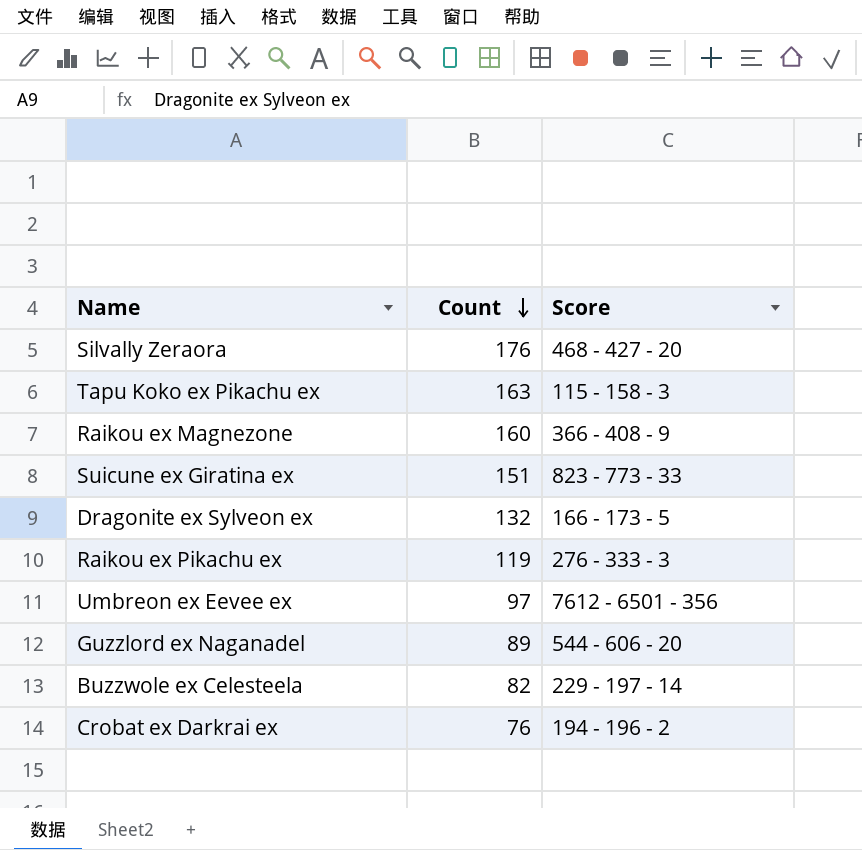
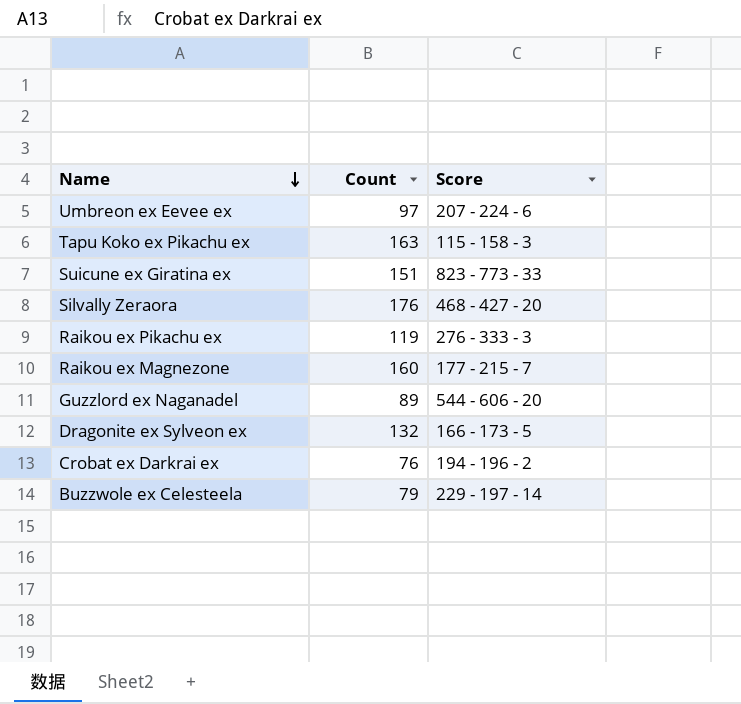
row order: Count descending -> Name descending
Umbreon ex Eevee ex | Score: 7612 - 6501 - 356 -> 207 - 224 - 6
Raikou ex Magnezone | Score: 366 - 408 - 9 -> 177 - 215 - 7
Buzzwole ex Celesteela | Count: 82 -> 79

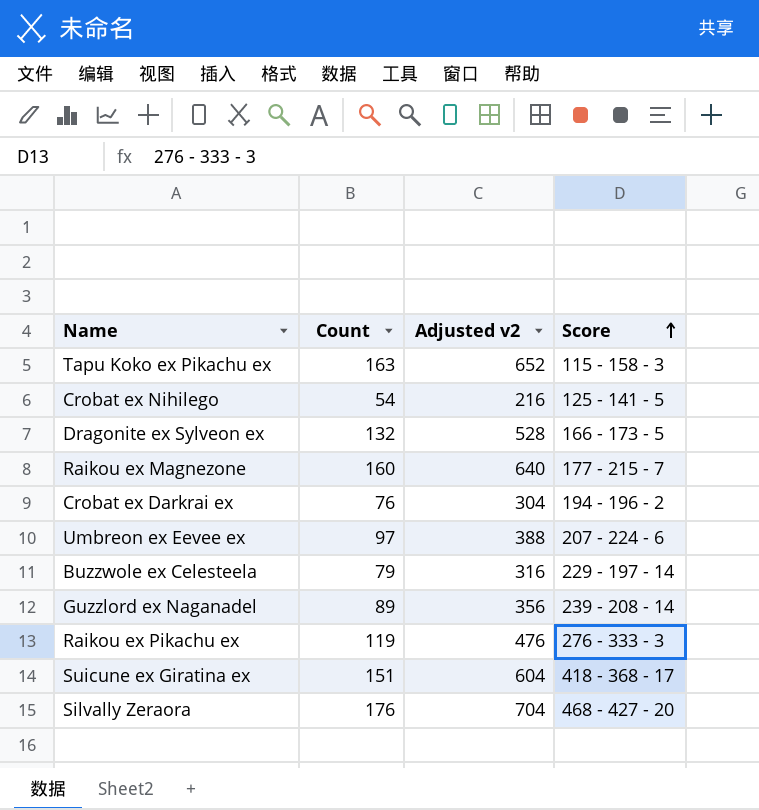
row order: Name descending -> Score ascending
column Adjusted v2 | formula: none -> [Count] * 4
row Crobat ex Nihilego: none -> 54 | 216 | 125 - 141 - 5
Guzzlord ex Naganadel | Score: 544 - 606 - 20 -> 239 - 208 - 14
Suicune ex Giratina ex | Score: 823 - 773 - 33 -> 418 - 368 - 17

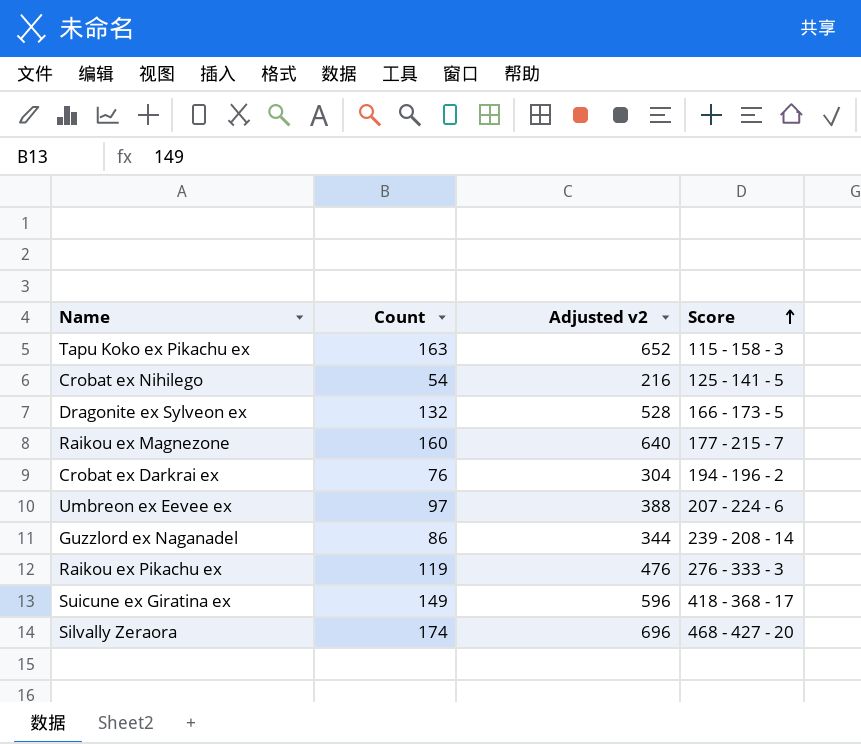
row Buzzwole ex Celesteela: 79 | 316 | 229 - 197 - 14 -> none
Guzzlord ex Naganadel | Count: 89 -> 86
Guzzlord ex Naganadel | Adjusted v2: 356 -> 344
Suicune ex Giratina ex | Count: 151 -> 149
Suicune ex Giratina ex | Adjusted v2: 604 -> 596
Silvally Zeraora | Count: 176 -> 174
Silvally Zeraora | Adjusted v2: 704 -> 696

